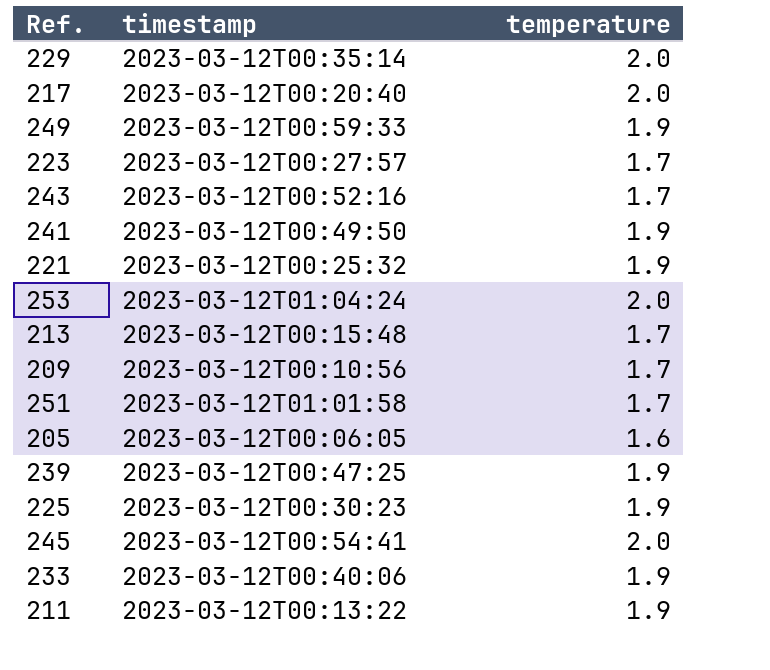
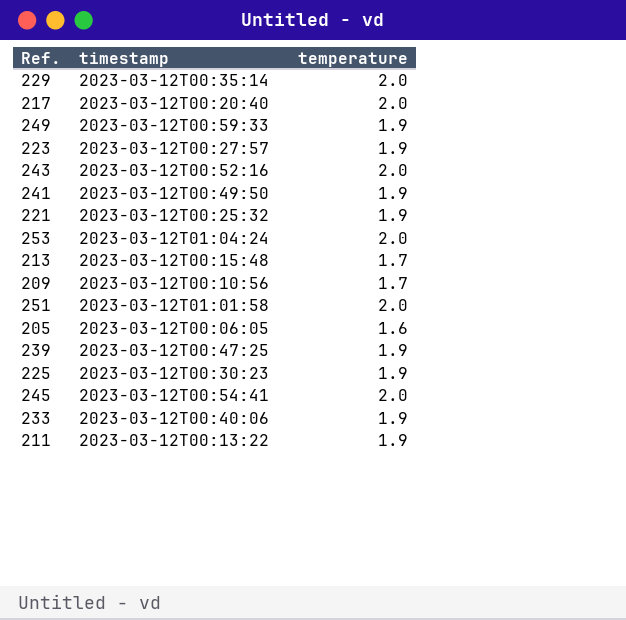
223 | temperature: 1.7 -> 1.9
243 | temperature: 1.7 -> 2.0
251 | temperature: 1.7 -> 2.0

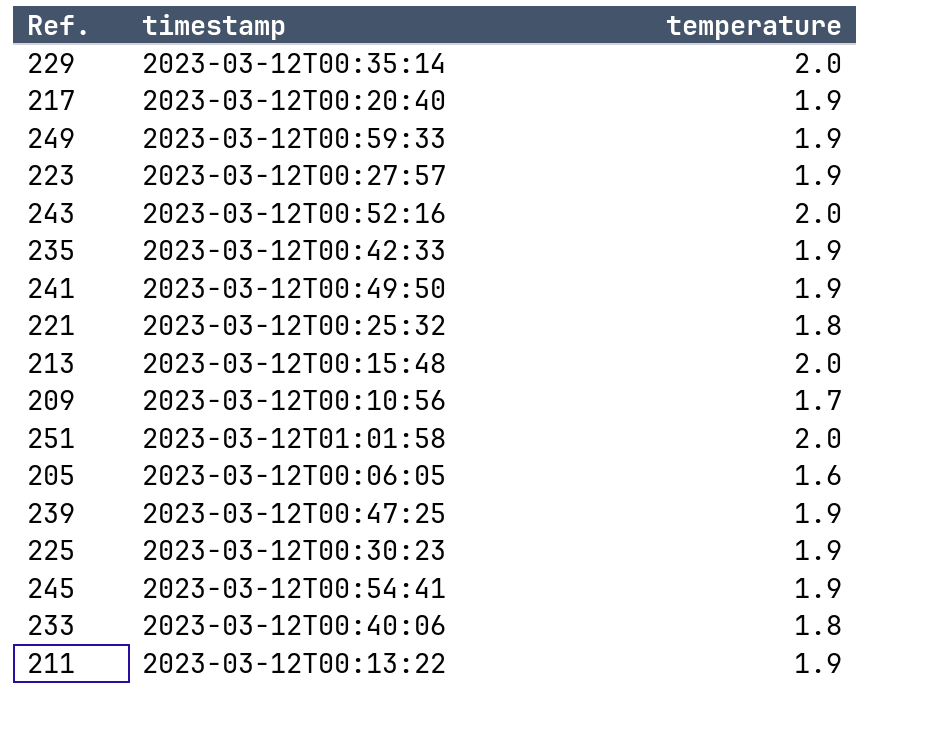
row 253: 2023-03-12T01:04:24 | 2.0 -> none
217 | temperature: 2.0 -> 1.9
row 235: none -> 2023-03-12T00:42:33 | 1.9
221 | temperature: 1.9 -> 1.8
213 | temperature: 1.7 -> 2.0
245 | temperature: 2.0 -> 1.9
233 | temperature: 1.9 -> 1.8

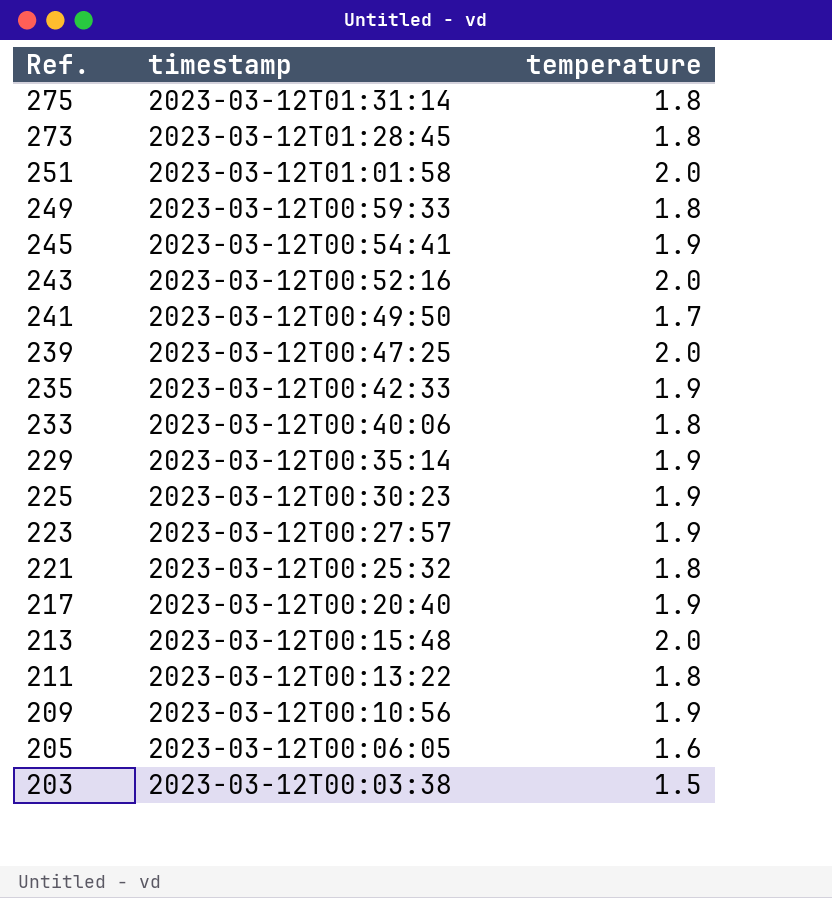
row order: none -> Ref. descending
row 275: none -> 2023-03-12T01:31:14 | 1.8
row 273: none -> 2023-03-12T01:28:45 | 1.8
249 | temperature: 1.9 -> 1.8
241 | temperature: 1.9 -> 1.7
239 | temperature: 1.9 -> 2.0
229 | temperature: 2.0 -> 1.9
211 | temperature: 1.9 -> 1.8
209 | temperature: 1.7 -> 1.9
row 203: none -> 2023-03-12T00:03:38 | 1.5

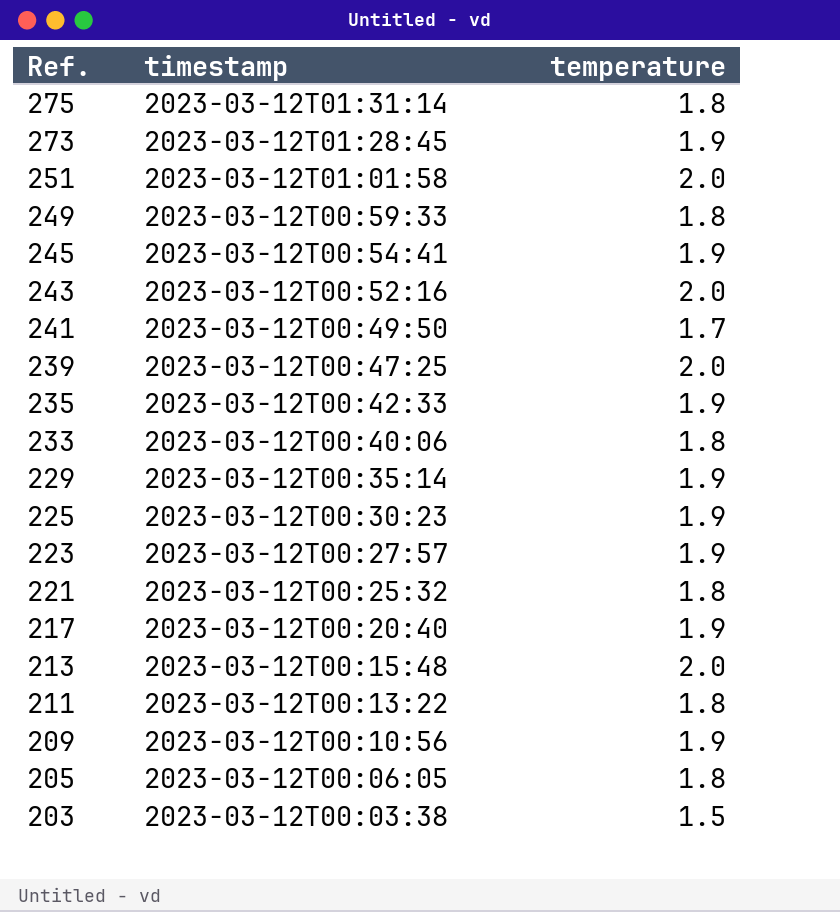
273 | temperature: 1.8 -> 1.9
205 | temperature: 1.6 -> 1.8

